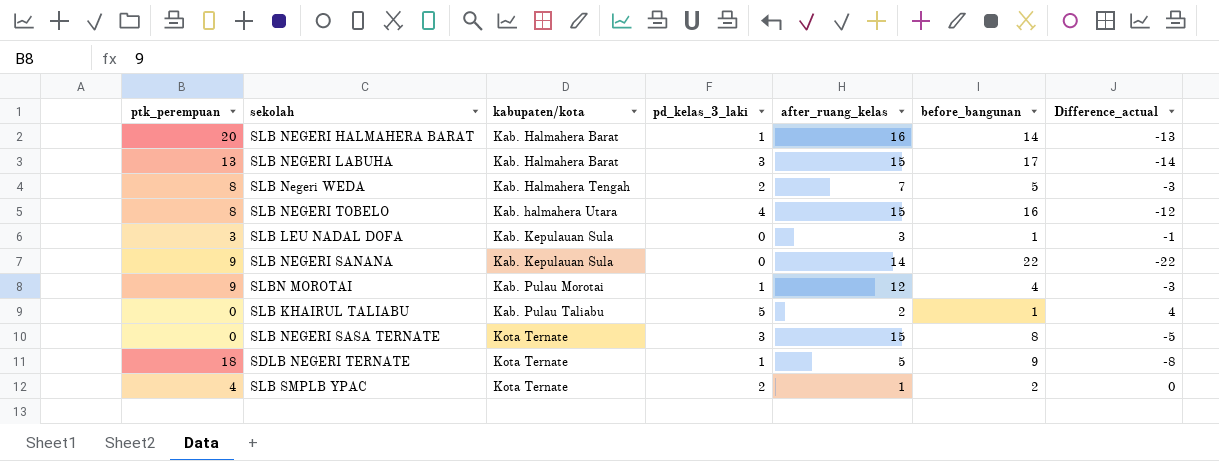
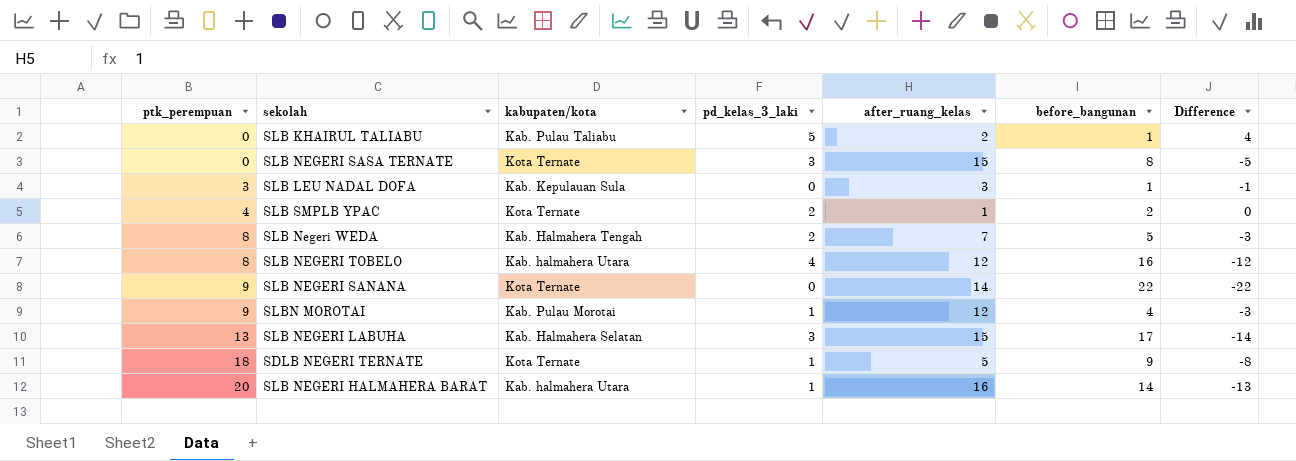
row order: kabupaten/kota ascending -> ptk_perempuan ascending
column name: Difference_actual -> Difference
SLB NEGERI TOBELO | after_ruang_kelas: 15 -> 12
SLB NEGERI SANANA | kabupaten/kota: Kab. Kepulauan Sula -> Kota Ternate
SLB NEGERI LABUHA | kabupaten/kota: Kab. Halmahera Barat -> Kab. Halmahera Selatan
SLB NEGERI HALMAHERA BARAT | kabupaten/kota: Kab. Halmahera Barat -> Kab. halmahera Utara

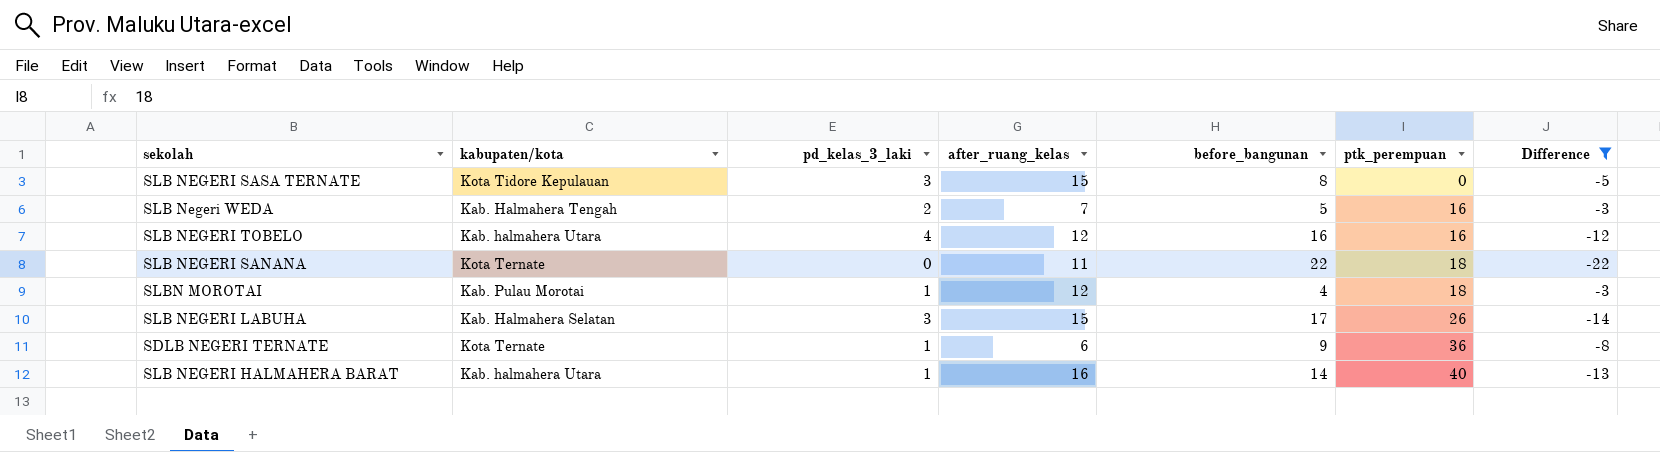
filter: none -> Difference <= -3
column ptk_perempuan | position: 1 -> 6
SLB NEGERI SASA TERNATE | kabupaten/kota: Kota Ternate -> Kota Tidore Kepulauan
SLB Negeri WEDA | ptk_perempuan: 8 -> 16
SLB NEGERI TOBELO | ptk_perempuan: 8 -> 16
SLB NEGERI SANANA | after_ruang_kelas: 14 -> 11
SLB NEGERI SANANA | ptk_perempuan: 9 -> 18
SLBN MOROTAI | ptk_perempuan: 9 -> 18
SLB NEGERI LABUHA | ptk_perempuan: 13 -> 26
SDLB NEGERI TERNATE | after_ruang_kelas: 5 -> 6
SDLB NEGERI TERNATE | ptk_perempuan: 18 -> 36
SLB NEGERI HALMAHERA BARAT | ptk_perempuan: 20 -> 40

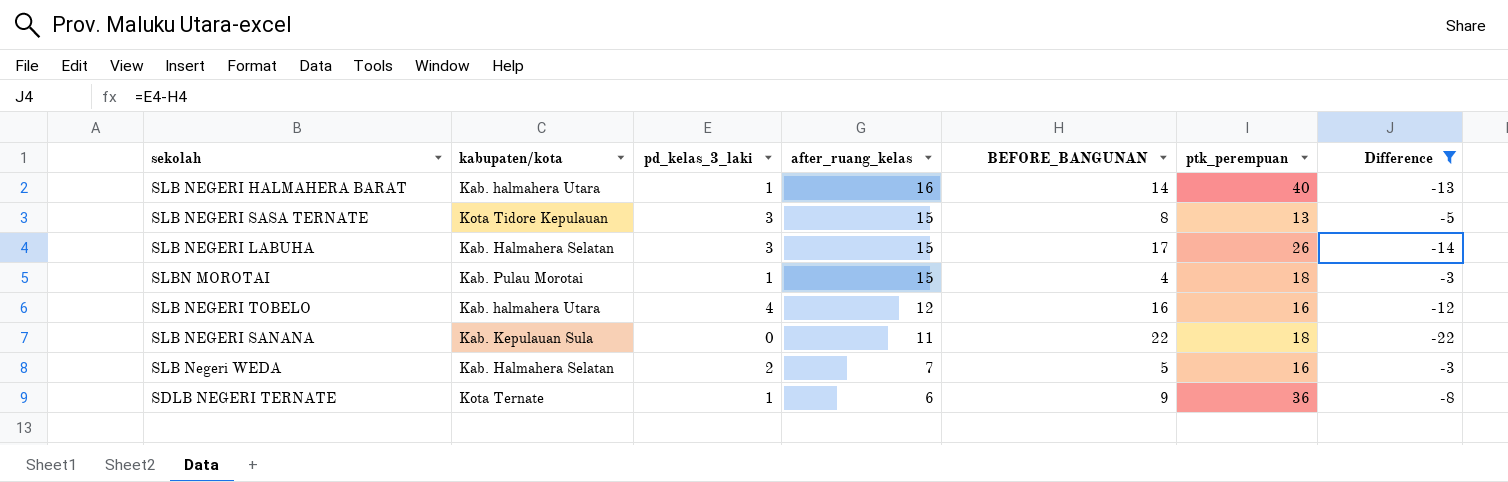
row order: ptk_perempuan ascending -> after_ruang_kelas descending
column name: before_bangunan -> BEFORE_BANGUNAN
SLB NEGERI SASA TERNATE | ptk_perempuan: 0 -> 13
SLBN MOROTAI | after_ruang_kelas: 12 -> 15
SLB NEGERI SANANA | kabupaten/kota: Kota Ternate -> Kab. Kepulauan Sula
SLB Negeri WEDA | kabupaten/kota: Kab. Halmahera Tengah -> Kab. Halmahera Selatan

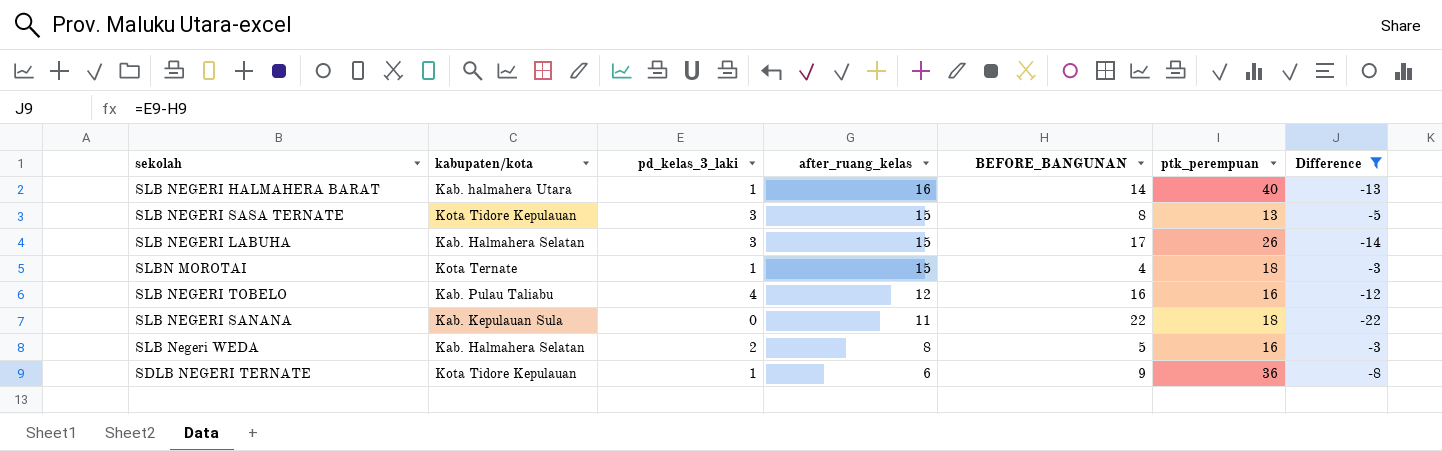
SLBN MOROTAI | kabupaten/kota: Kab. Pulau Morotai -> Kota Ternate
SLB NEGERI TOBELO | kabupaten/kota: Kab. halmahera Utara -> Kab. Pulau Taliabu
SLB Negeri WEDA | after_ruang_kelas: 7 -> 8
SDLB NEGERI TERNATE | kabupaten/kota: Kota Ternate -> Kota Tidore Kepulauan

